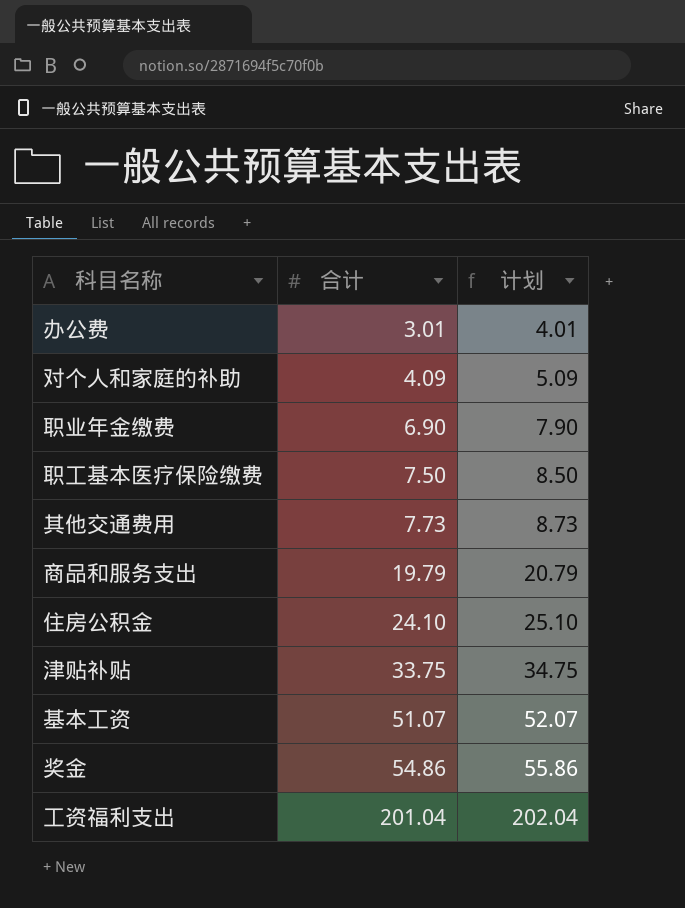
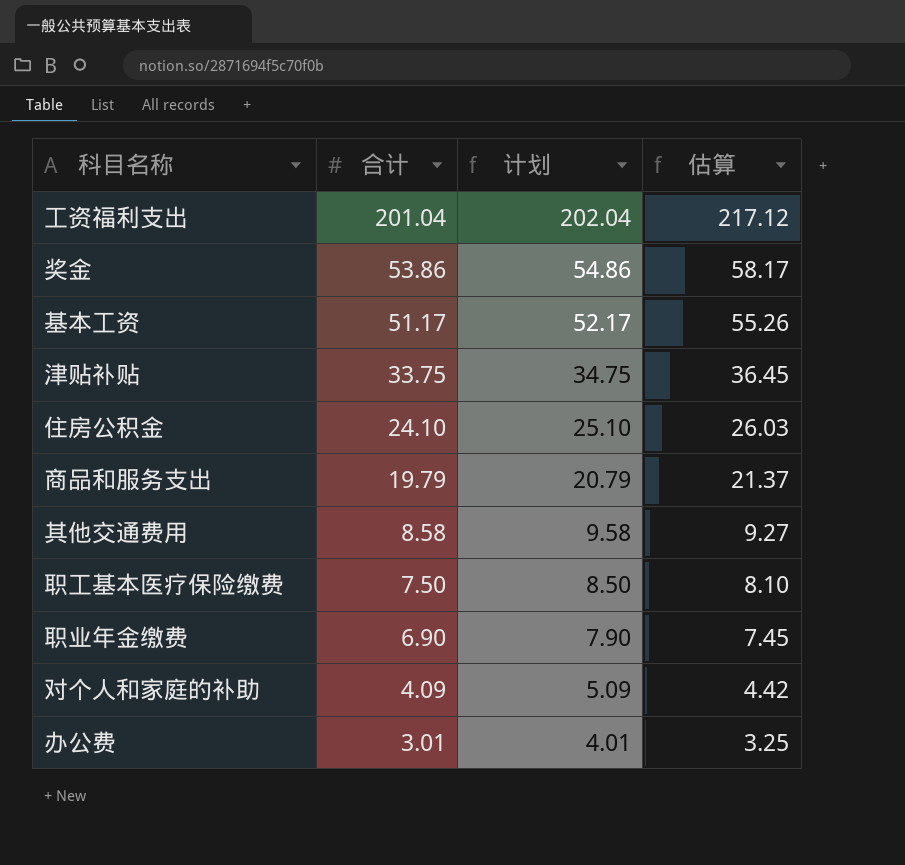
row order: 合计 ascending -> 合计 descending
column 估算 | formula: none -> [合计] * 1.08
奖金 | 合计: 54.86 -> 53.86
奖金 | 计划: 55.86 -> 54.86
基本工资 | 合计: 51.07 -> 51.17
基本工资 | 计划: 52.07 -> 52.17
其他交通费用 | 合计: 7.73 -> 8.58
其他交通费用 | 计划: 8.73 -> 9.58

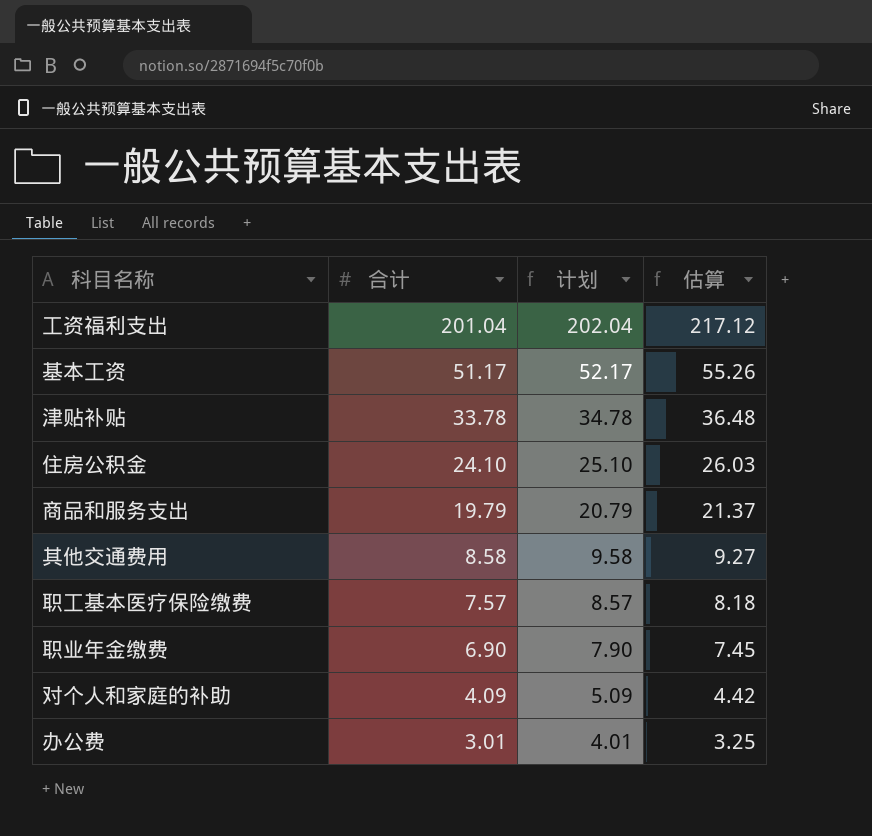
row 奖金: 53.86 | 54.86 | 58.17 -> none
津贴补贴 | 合计: 33.75 -> 33.78
津贴补贴 | 计划: 34.75 -> 34.78
津贴补贴 | 估算: 36.45 -> 36.48
职工基本医疗保险缴费 | 合计: 7.50 -> 7.57
职工基本医疗保险缴费 | 计划: 8.50 -> 8.57
职工基本医疗保险缴费 | 估算: 8.10 -> 8.18

